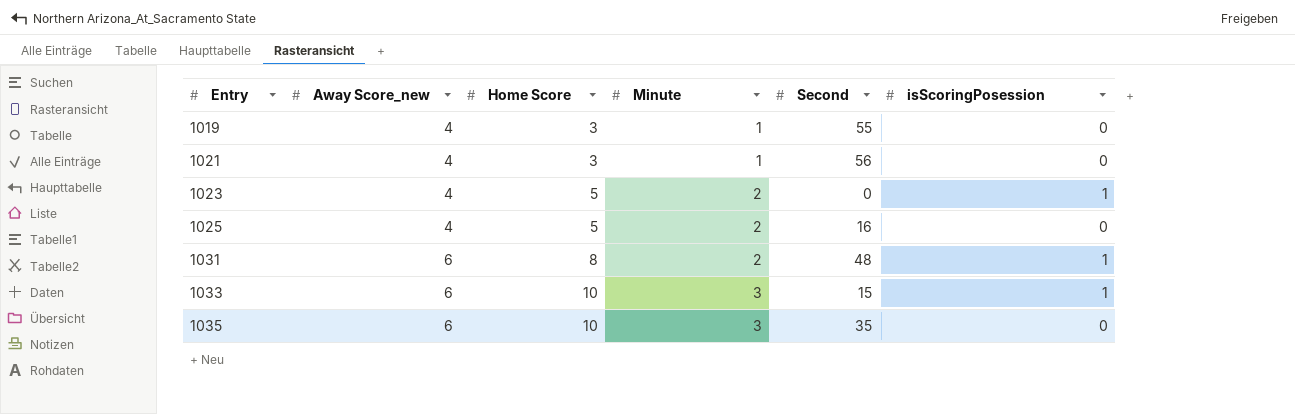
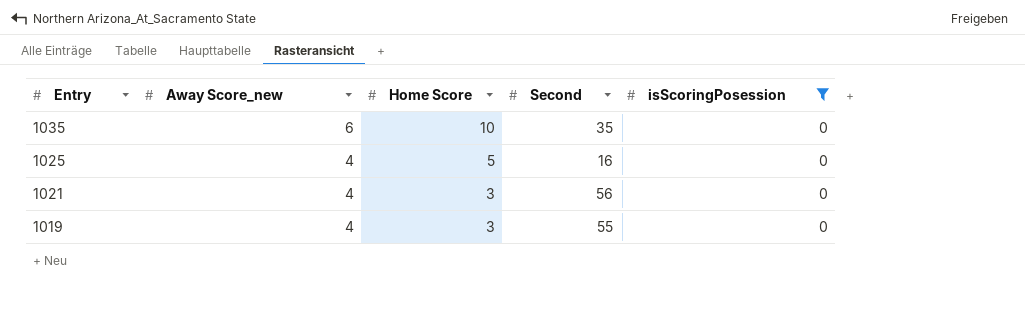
filter: none -> isScoringPosession = 0
row order: Entry ascending -> Entry descending
column Minute | position: 4 -> none

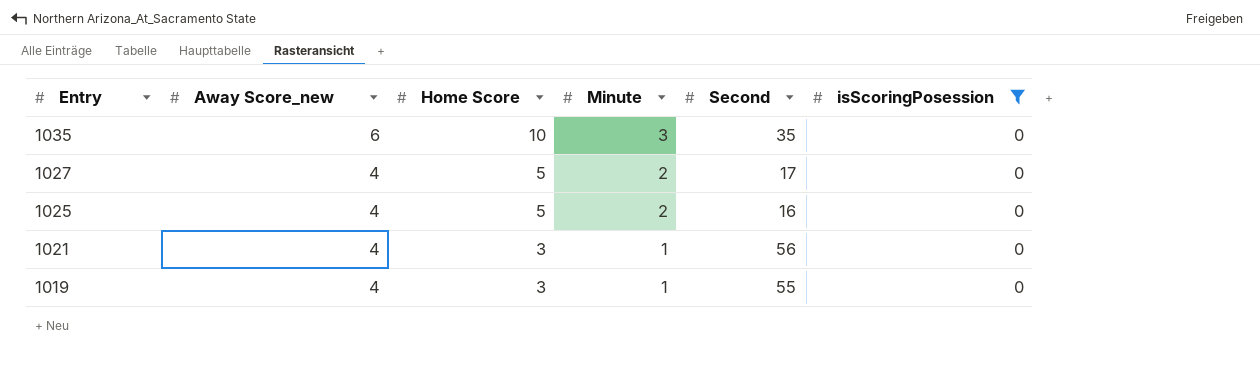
column Minute | position: none -> 4
row 1027: none -> 4 | 5 | 2 | 17 | 0

